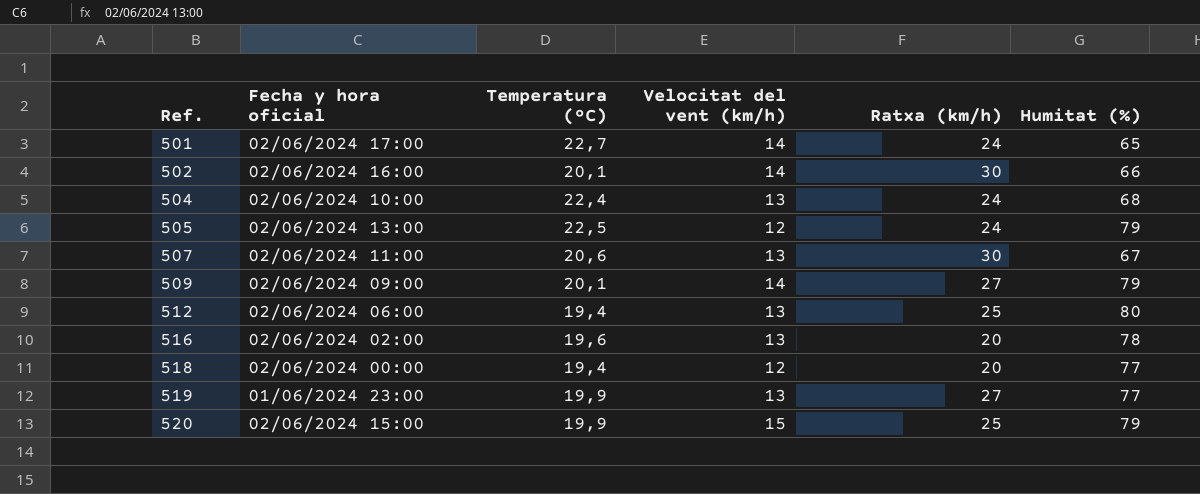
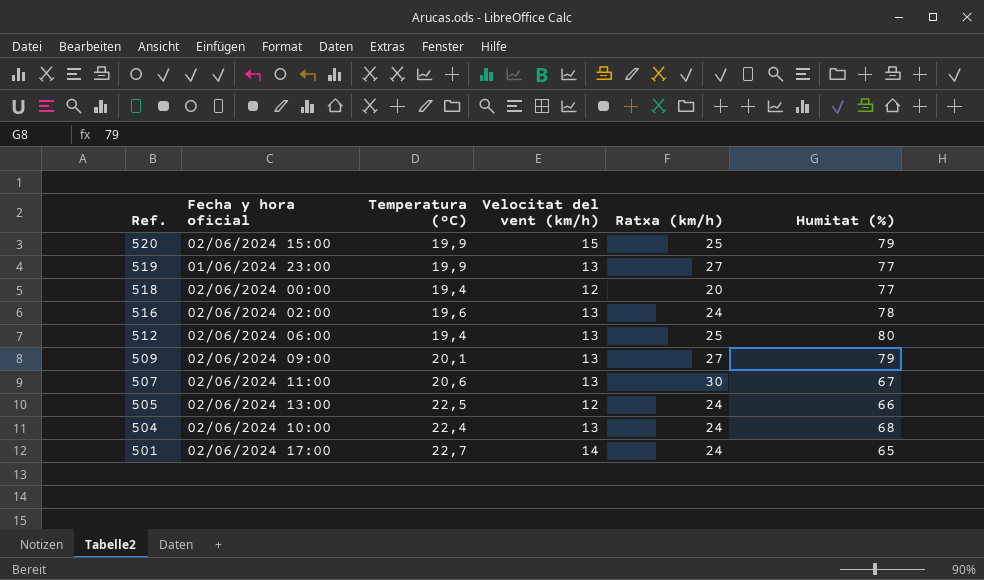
row order: Ref. ascending -> Ref. descending
row 502: 02/06/2024 16:00 | 20,1 | 14 | 30 | 66 -> none
516 | Ratxa (km/h): 20 -> 24
509 | Velocitat del vent (km/h): 14 -> 13
505 | Humitat (%): 79 -> 66

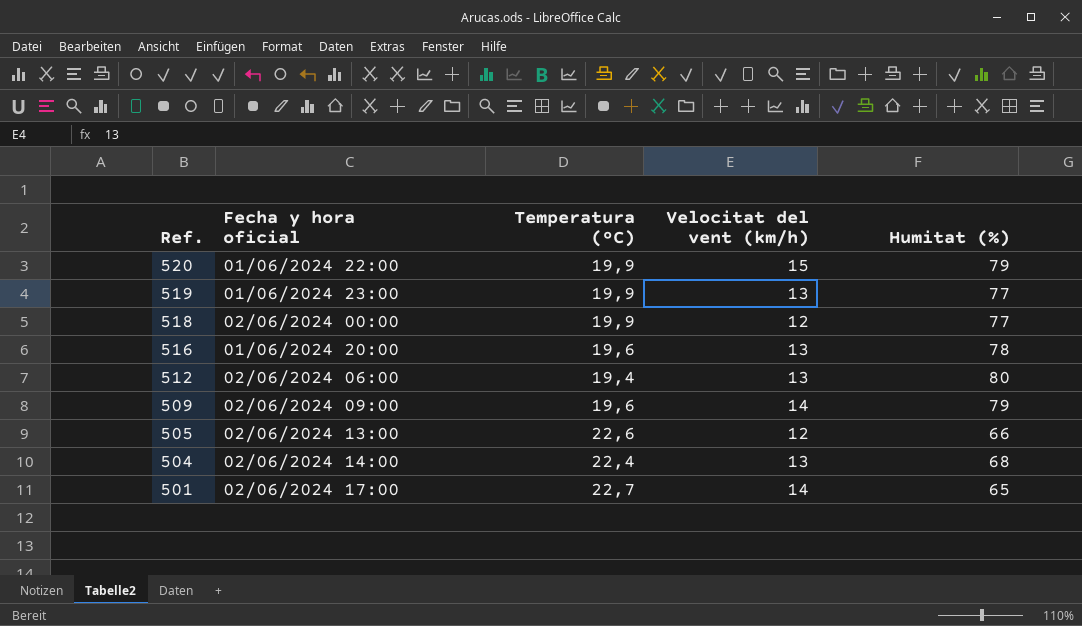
column Ratxa (km/h) | position: 5 -> none
row 507: 02/06/2024 11:00 | 20,6 | 13 | 30 | 67 -> none
520 | Fecha y hora oficial: 02/06/2024 15:00 -> 01/06/2024 22:00
518 | Temperatura (ºC): 19,4 -> 19,9
516 | Fecha y hora oficial: 02/06/2024 02:00 -> 01/06/2024 20:00
509 | Temperatura (ºC): 20,1 -> 19,6
509 | Velocitat del vent (km/h): 13 -> 14
505 | Temperatura (ºC): 22,5 -> 22,6
504 | Fecha y hora oficial: 02/06/2024 10:00 -> 02/06/2024 14:00

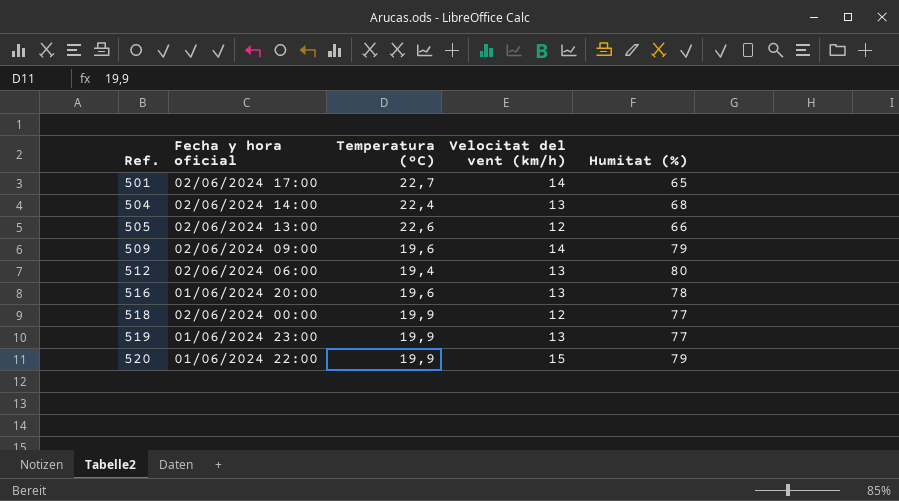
row order: Ref. descending -> Ref. ascending

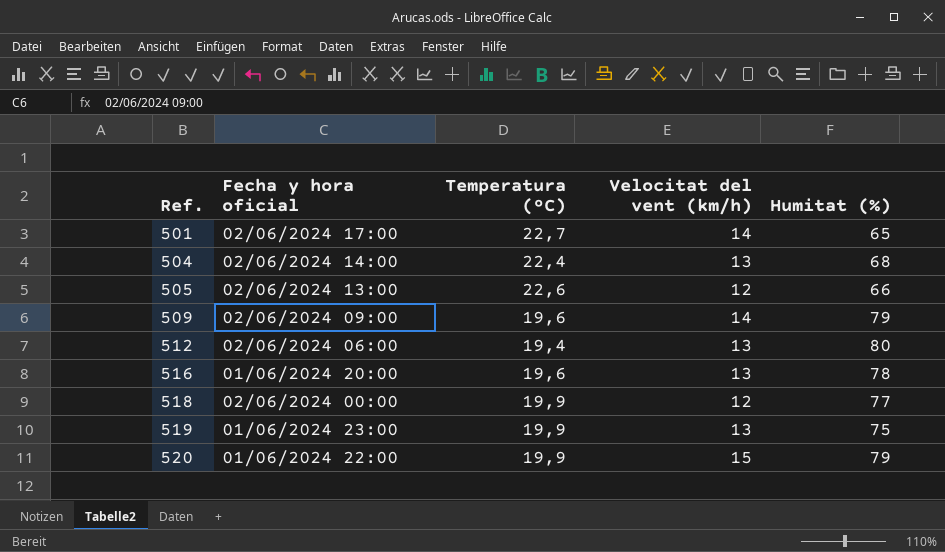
519 | Humitat (%): 77 -> 75

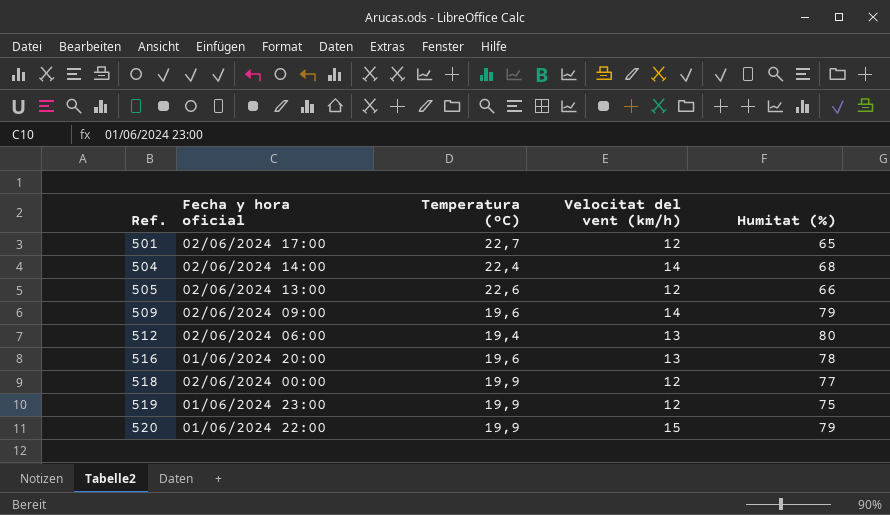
501 | Velocitat del vent (km/h): 14 -> 12
504 | Velocitat del vent (km/h): 13 -> 14
519 | Velocitat del vent (km/h): 13 -> 12

